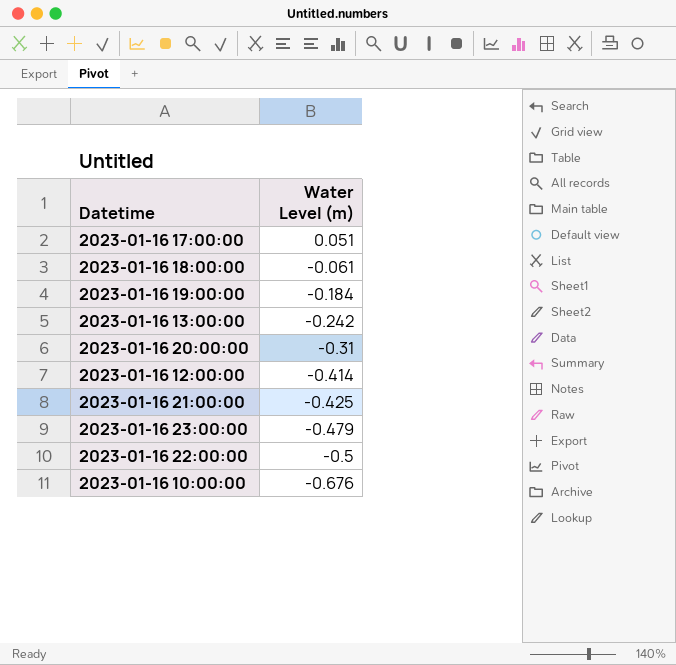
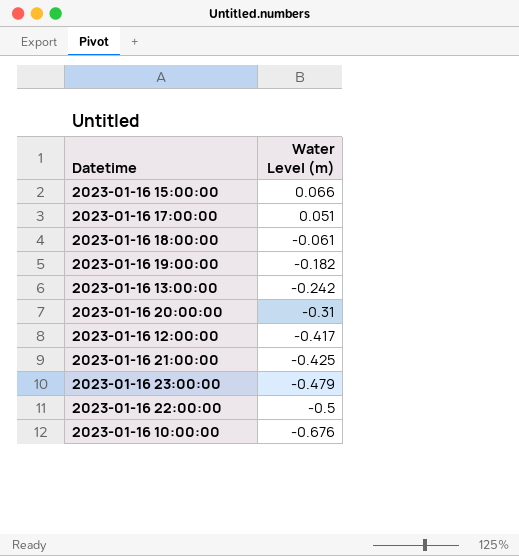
row 2023-01-16 15:00:00: none -> 0.066
2023-01-16 19:00:00 | Water Level (m): -0.184 -> -0.182
2023-01-16 12:00:00 | Water Level (m): -0.414 -> -0.417

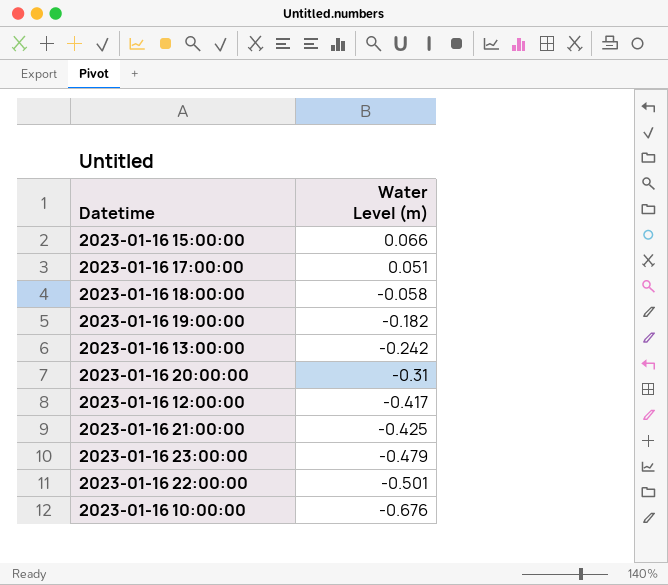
2023-01-16 18:00:00 | Water Level (m): -0.061 -> -0.058
2023-01-16 22:00:00 | Water Level (m): -0.5 -> -0.501

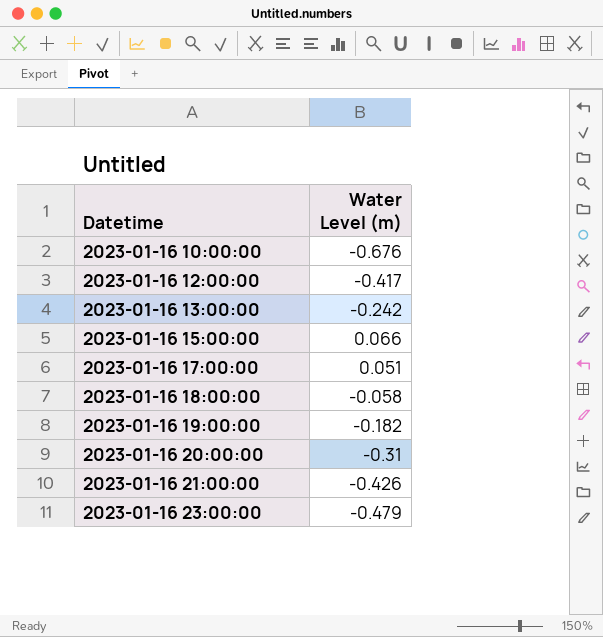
row order: Water Level (m) descending -> Datetime ascending
row 2023-01-16 22:00:00: -0.501 -> none
2023-01-16 21:00:00 | Water Level (m): -0.425 -> -0.426

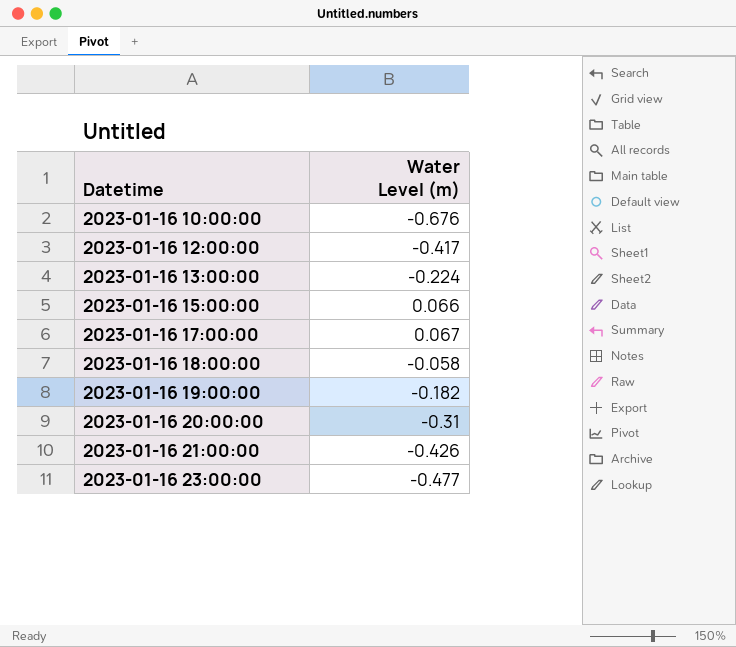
2023-01-16 13:00:00 | Water Level (m): -0.242 -> -0.224
2023-01-16 17:00:00 | Water Level (m): 0.051 -> 0.067
2023-01-16 23:00:00 | Water Level (m): -0.479 -> -0.477

